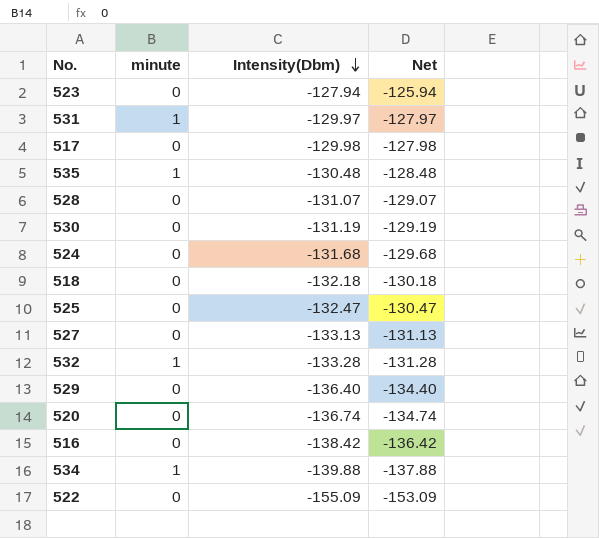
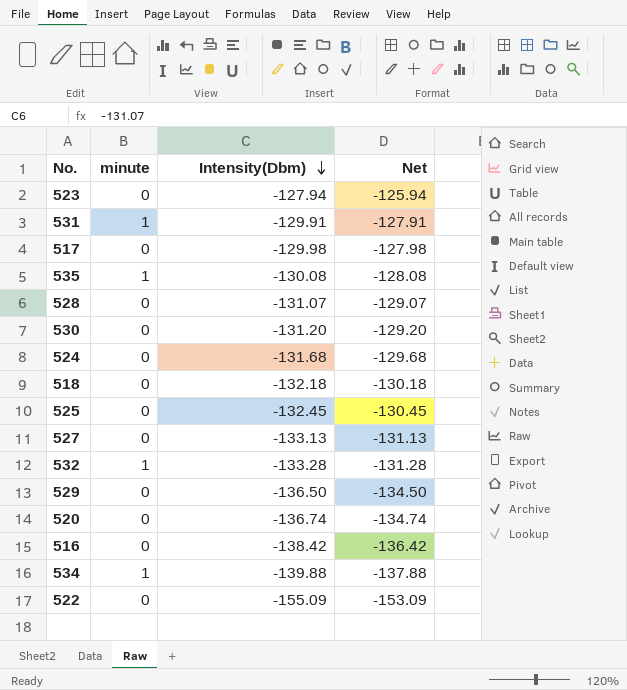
531 | Intensity(Dbm): -129.97 -> -129.91
531 | Net: -127.97 -> -127.91
535 | Intensity(Dbm): -130.48 -> -130.08
535 | Net: -128.48 -> -128.08
530 | Intensity(Dbm): -131.19 -> -131.20
530 | Net: -129.19 -> -129.20
525 | Intensity(Dbm): -132.47 -> -132.45
525 | Net: -130.47 -> -130.45
529 | Intensity(Dbm): -136.40 -> -136.50
529 | Net: -134.40 -> -134.50

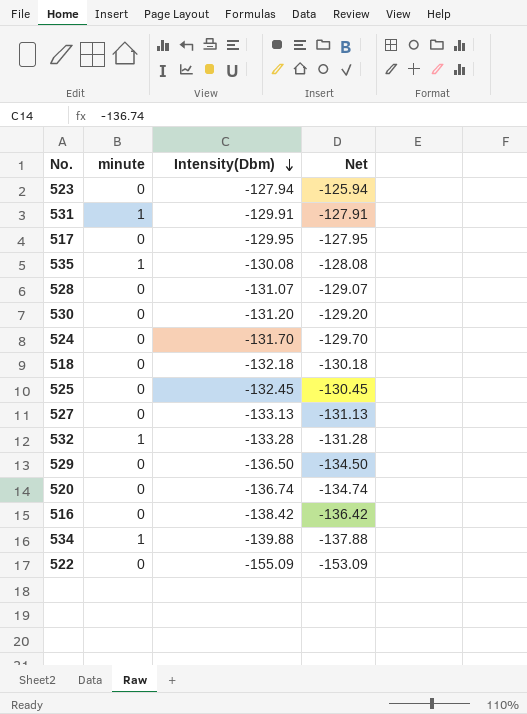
517 | Intensity(Dbm): -129.98 -> -129.95
517 | Net: -127.98 -> -127.95
524 | Intensity(Dbm): -131.68 -> -131.70
524 | Net: -129.68 -> -129.70

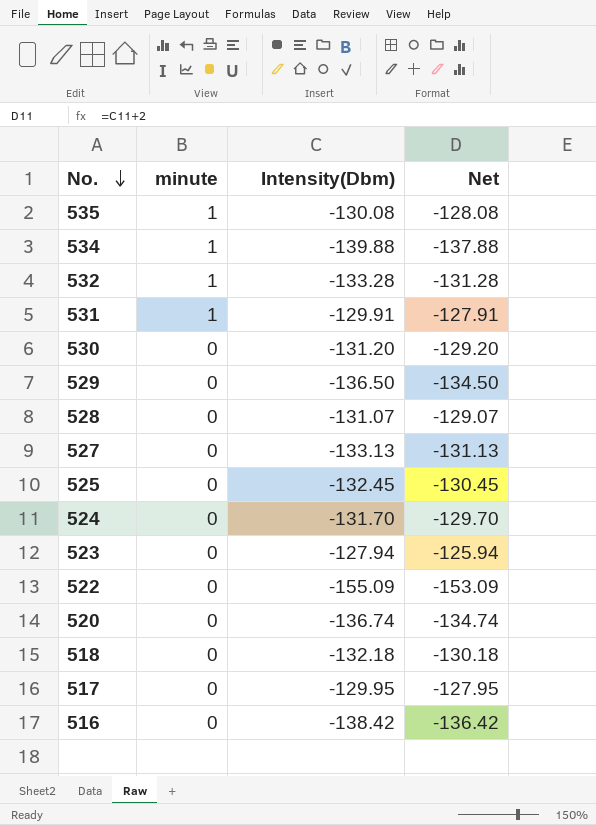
row order: Intensity(Dbm) descending -> No. descending

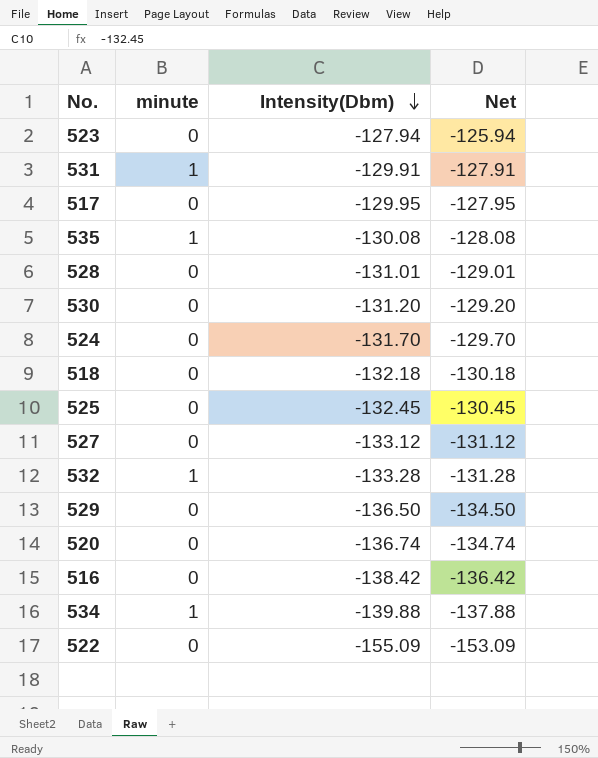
row order: No. descending -> Intensity(Dbm) descending
528 | Intensity(Dbm): -131.07 -> -131.01
528 | Net: -129.07 -> -129.01
527 | Intensity(Dbm): -133.13 -> -133.12
527 | Net: -131.13 -> -131.12

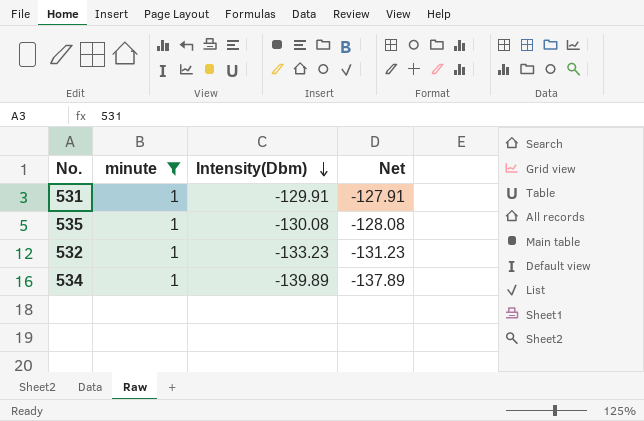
filter: none -> minute = 1
532 | Intensity(Dbm): -133.28 -> -133.23
532 | Net: -131.28 -> -131.23
534 | Intensity(Dbm): -139.88 -> -139.89
534 | Net: -137.88 -> -137.89

